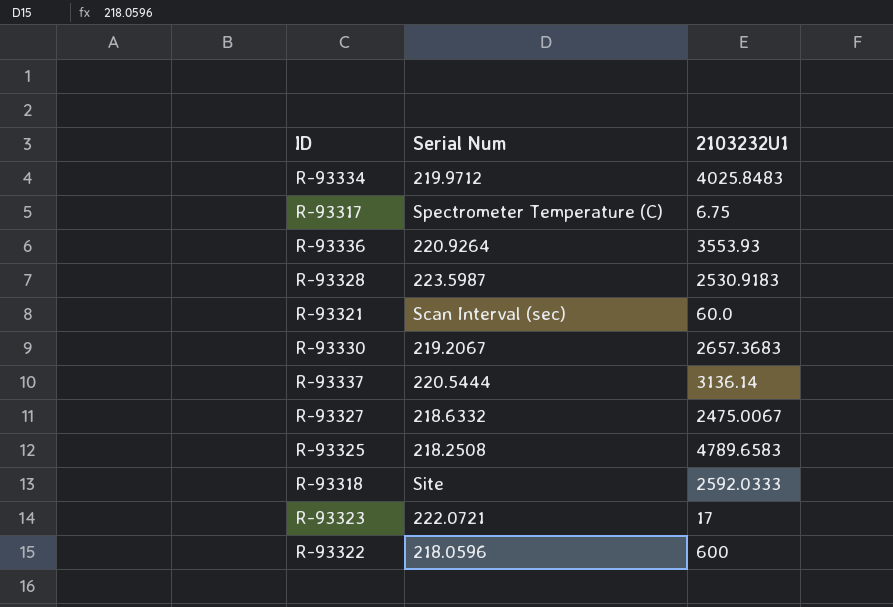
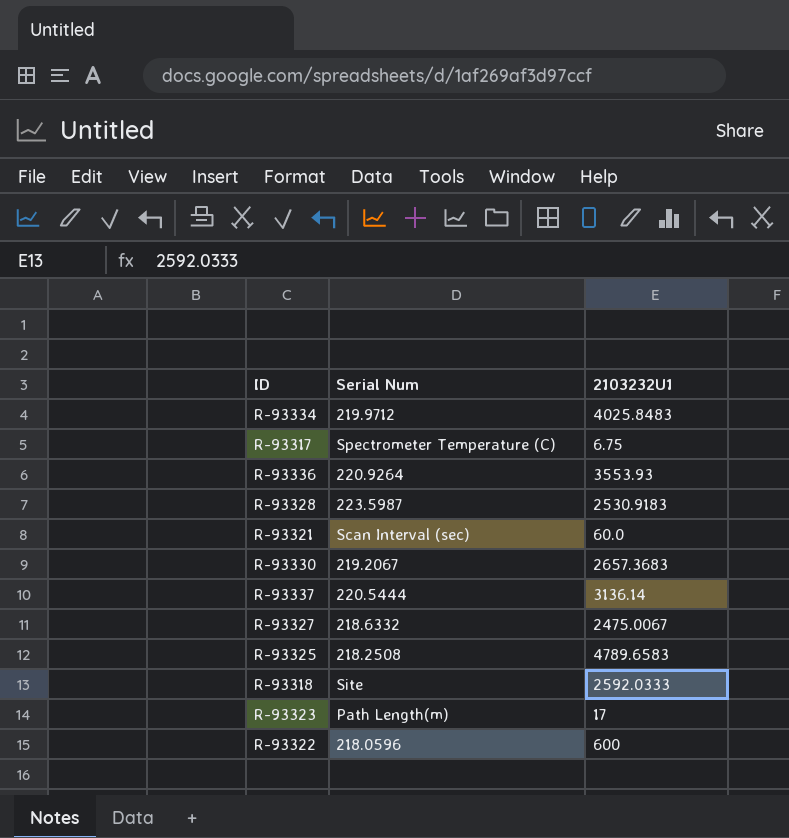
R-93323 | Serial Num: 222.0721 -> Path Length(m)

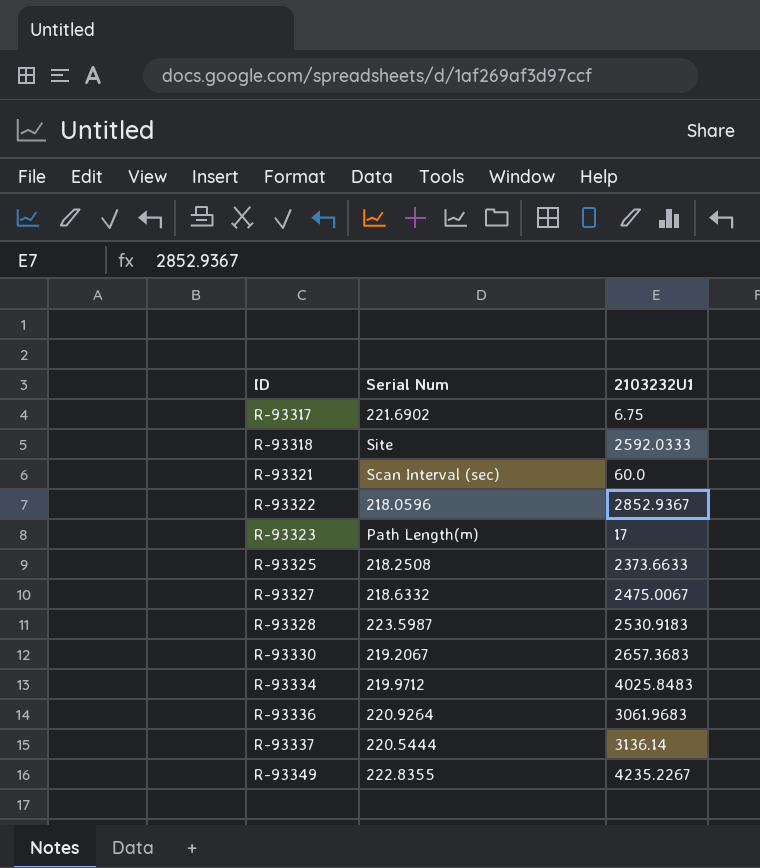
row order: none -> ID ascending
R-93317 | Serial Num: Spectrometer Temperature (C) -> 221.6902
R-93322 | 2103232U1: 600 -> 2852.9367
R-93325 | 2103232U1: 4789.6583 -> 2373.6633
R-93336 | 2103232U1: 3553.93 -> 3061.9683
row R-93349: none -> 222.8355 | 4235.2267

